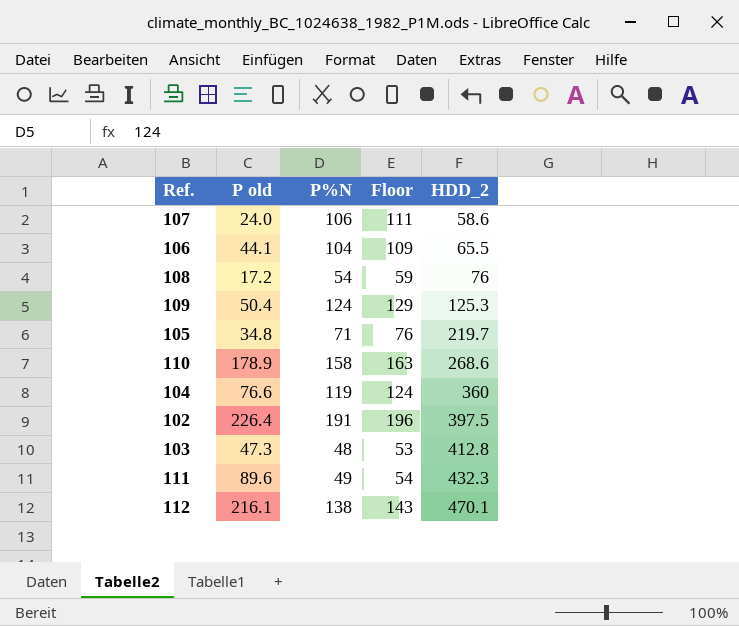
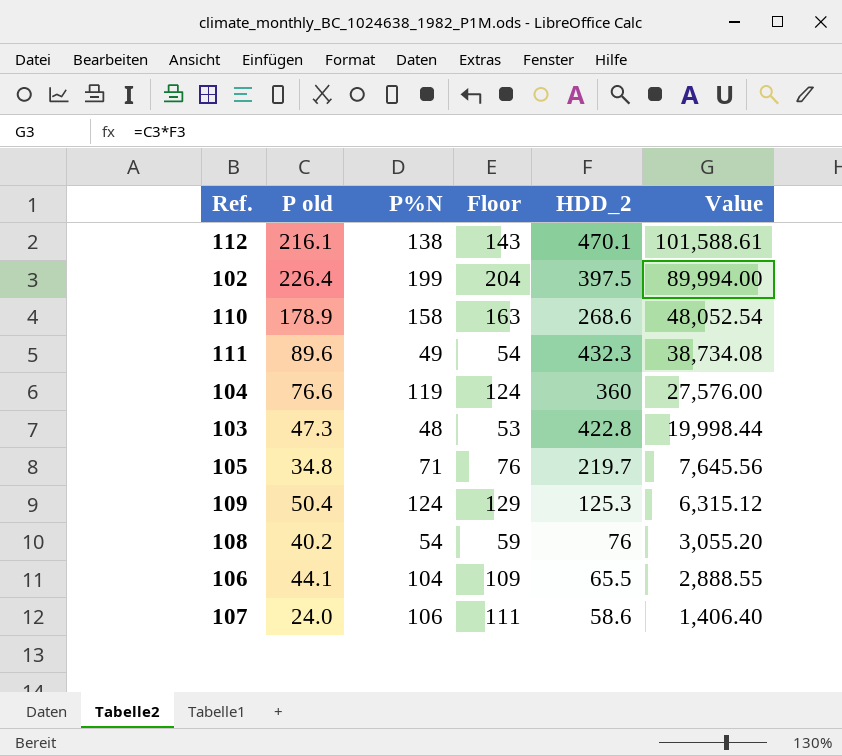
row order: HDD_2 ascending -> Value descending
column Value | formula: none -> [P old] * [HDD_2]
102 | P%N: 191 -> 199
102 | Floor: 196 -> 204
103 | HDD_2: 412.8 -> 422.8
108 | P old: 17.2 -> 40.2

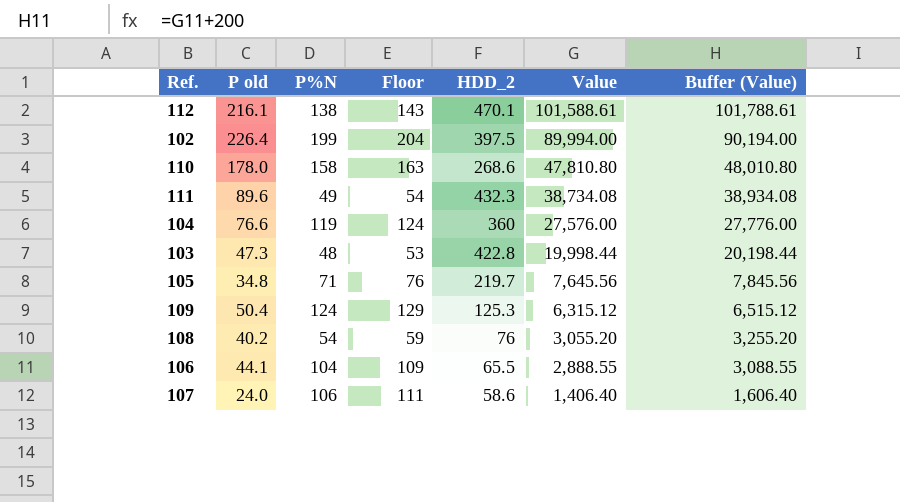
column Buffer (Value) | formula: none -> [Value] + 200
110 | P old: 178.9 -> 178.0
110 | Value: 48,052.54 -> 47,810.80

